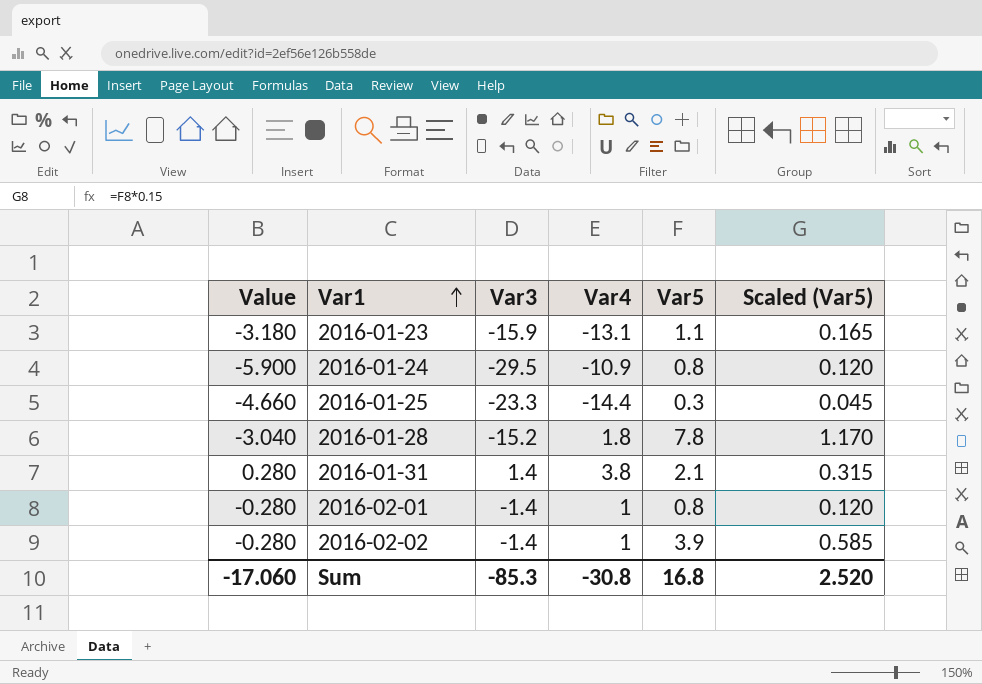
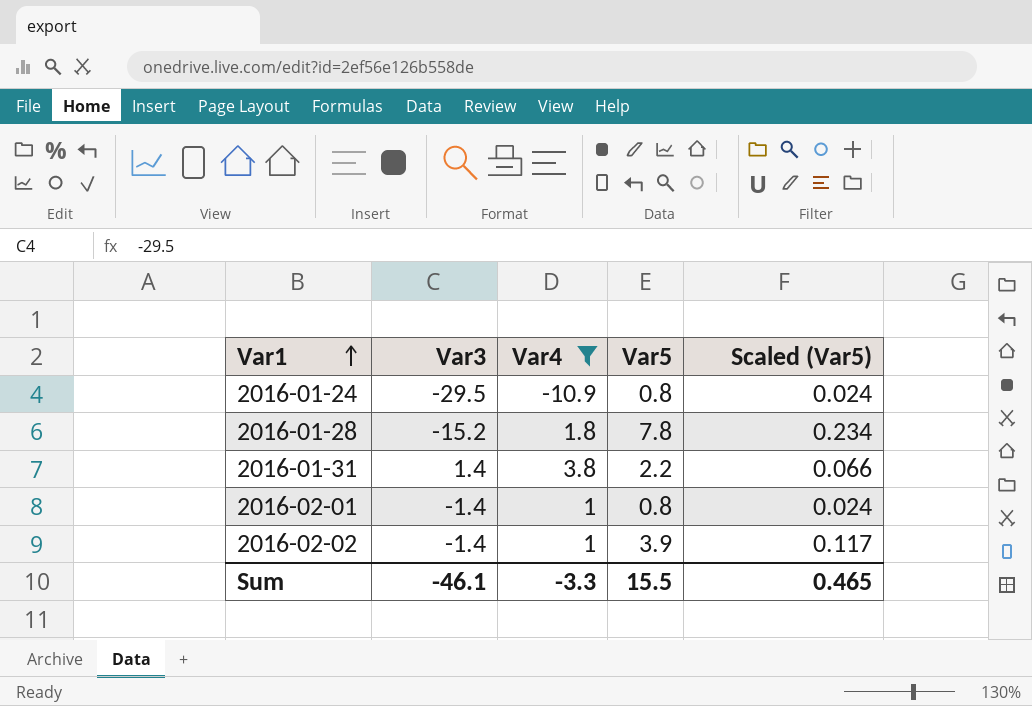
filter: none -> Var4 >= -10.9
column Value | formula: [Var3] * 0.2 -> none
column Scaled (Var5) | formula: [Var5] * 0.15 -> [Var5] * 0.03
2016-01-31 | Var5: 2.1 -> 2.2
Sum | Var3: -85.3 -> -46.1
Sum | Var4: -30.8 -> -3.3
Sum | Var5: 16.8 -> 15.5
Sum | Scaled (Var5): 2.520 -> 0.465

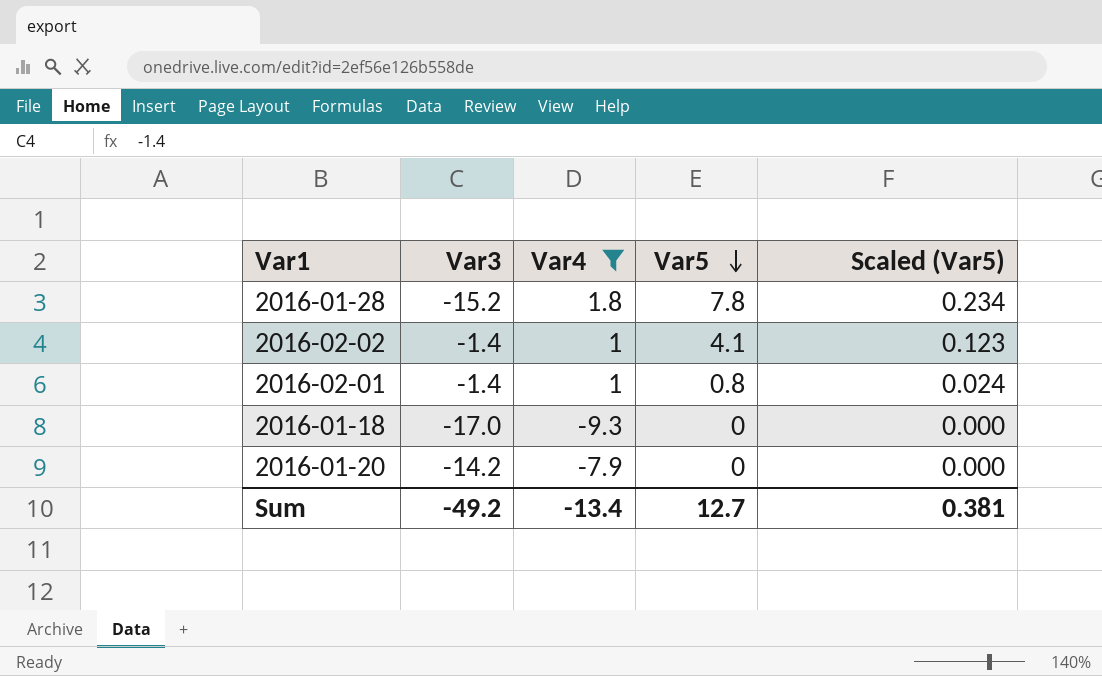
row order: Var1 ascending -> Var5 descending
row 2016-01-24: -29.5 | -10.9 | 0.8 | 0.024 -> none
row 2016-01-31: 1.4 | 3.8 | 2.2 | 0.066 -> none
2016-02-02 | Var5: 3.9 -> 4.1
2016-02-02 | Scaled (Var5): 0.117 -> 0.123
row 2016-01-18: none -> -17.0 | -9.3 | 0 | 0.000
row 2016-01-20: none -> -14.2 | -7.9 | 0 | 0.000
Sum | Var3: -46.1 -> -49.2
Sum | Var4: -3.3 -> -13.4
Sum | Var5: 15.5 -> 12.7
Sum | Scaled (Var5): 0.465 -> 0.381

